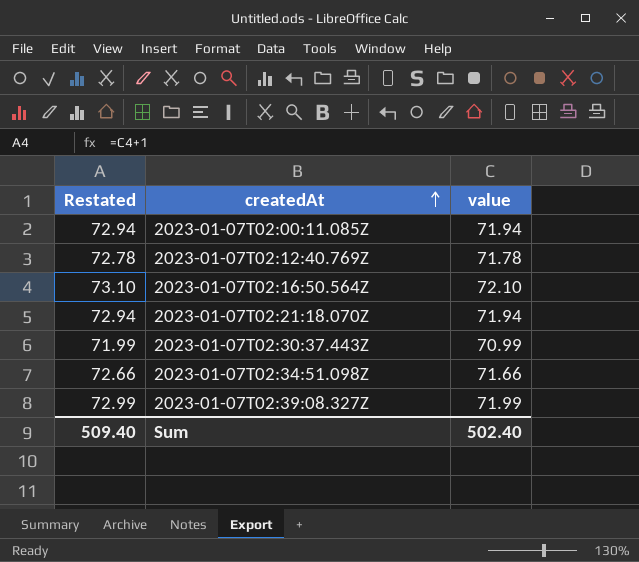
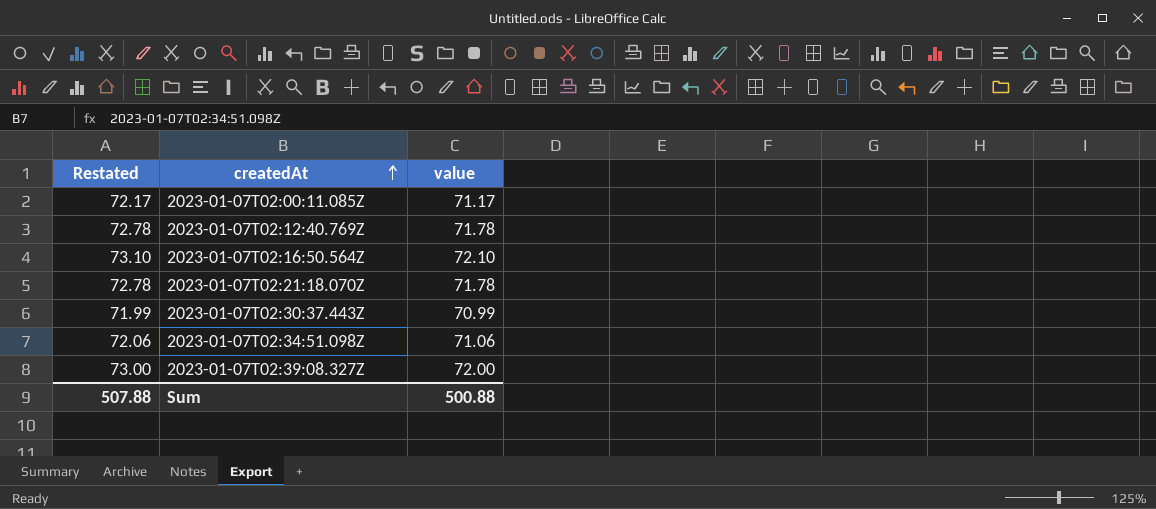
2023-01-07T02:00:11.085Z | Restated: 72.94 -> 72.17
2023-01-07T02:00:11.085Z | value: 71.94 -> 71.17
2023-01-07T02:21:18.070Z | Restated: 72.94 -> 72.78
2023-01-07T02:21:18.070Z | value: 71.94 -> 71.78
2023-01-07T02:34:51.098Z | Restated: 72.66 -> 72.06
2023-01-07T02:34:51.098Z | value: 71.66 -> 71.06
2023-01-07T02:39:08.327Z | Restated: 72.99 -> 73.00
2023-01-07T02:39:08.327Z | value: 71.99 -> 72.00
Sum | Restated: 509.40 -> 507.88
Sum | value: 502.40 -> 500.88

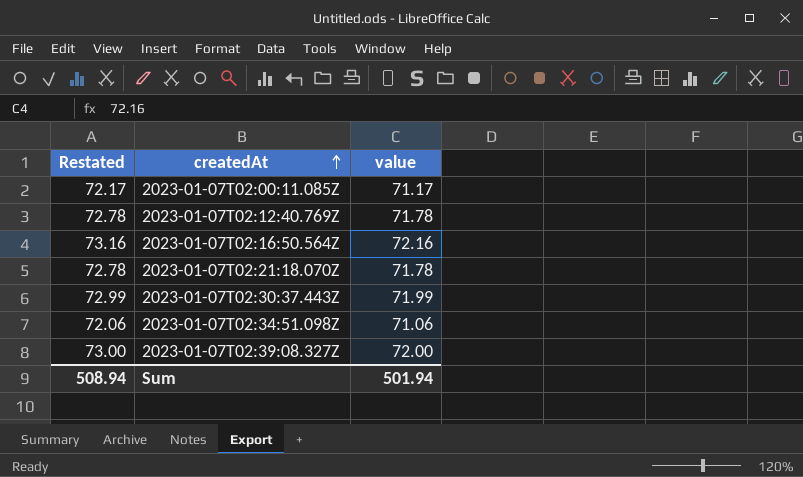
2023-01-07T02:16:50.564Z | Restated: 73.10 -> 73.16
2023-01-07T02:16:50.564Z | value: 72.10 -> 72.16
2023-01-07T02:30:37.443Z | Restated: 71.99 -> 72.99
2023-01-07T02:30:37.443Z | value: 70.99 -> 71.99
Sum | Restated: 507.88 -> 508.94
Sum | value: 500.88 -> 501.94

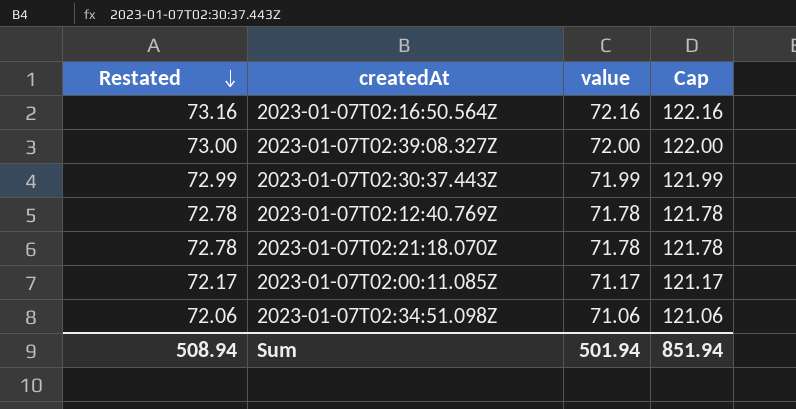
row order: createdAt ascending -> Restated descending
column Cap | formula: none -> [value] + 50

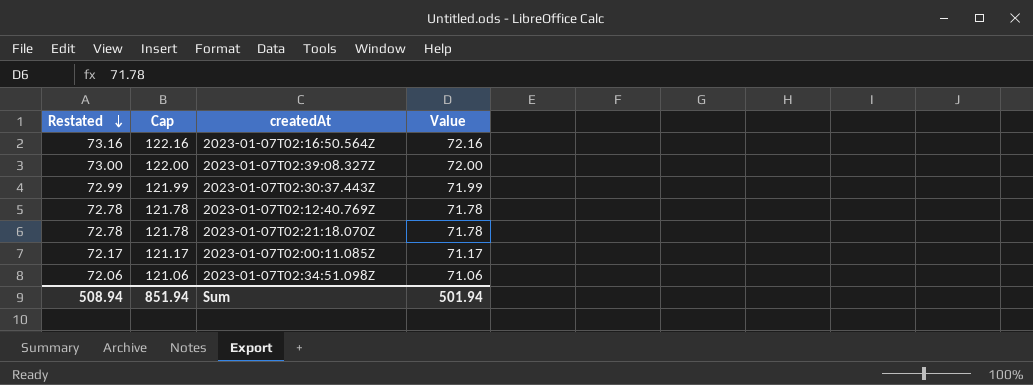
column Cap | position: 4 -> 2
column name: value -> Value

